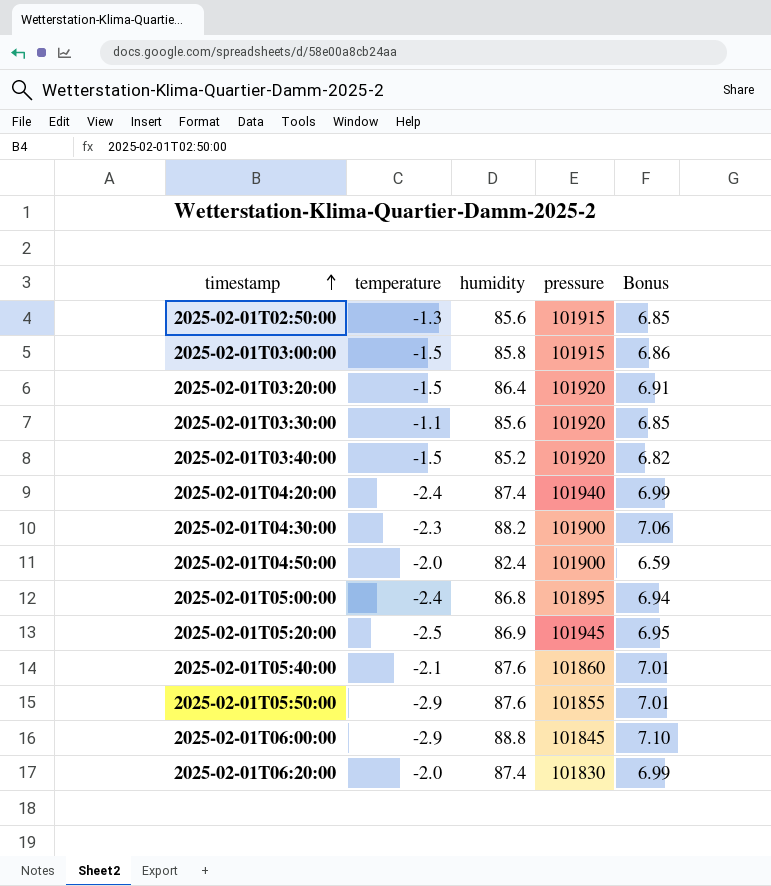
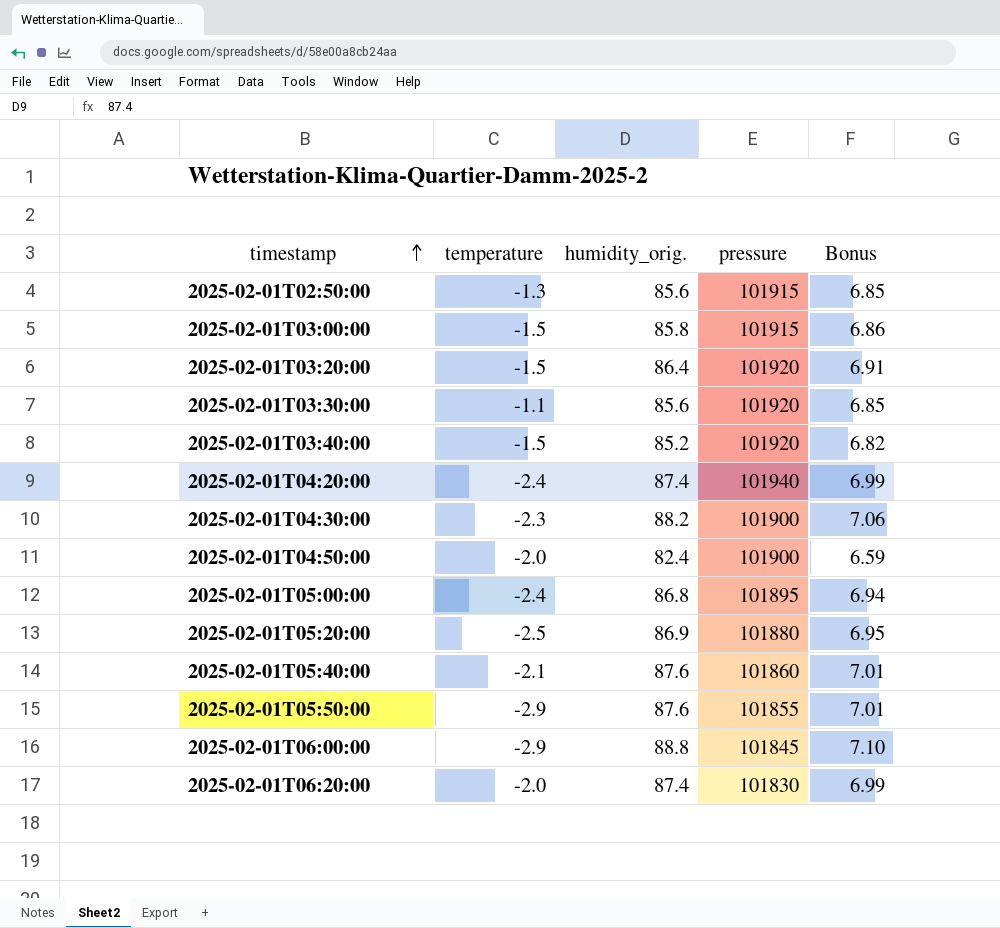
column name: humidity -> humidity_orig.
2025-02-01T05:20:00 | pressure: 101945 -> 101880

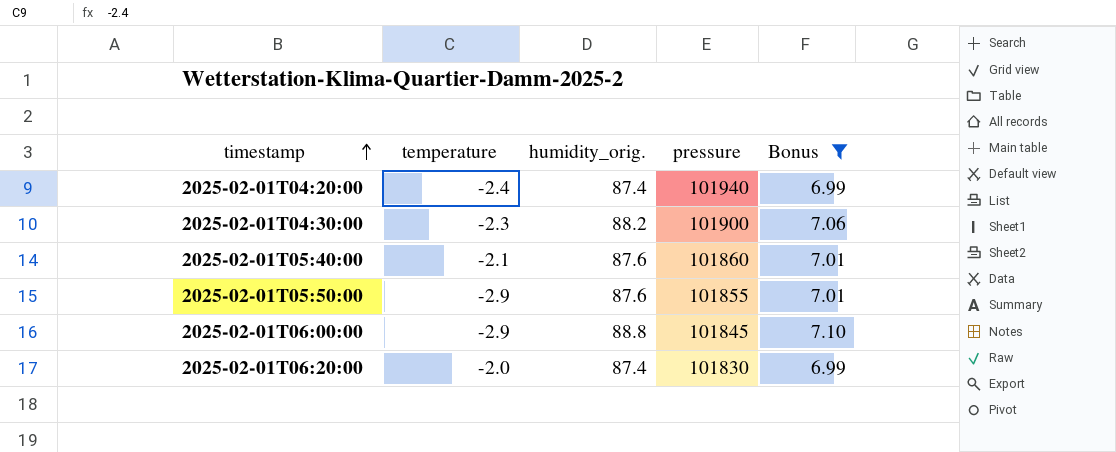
filter: none -> Bonus >= 6.99

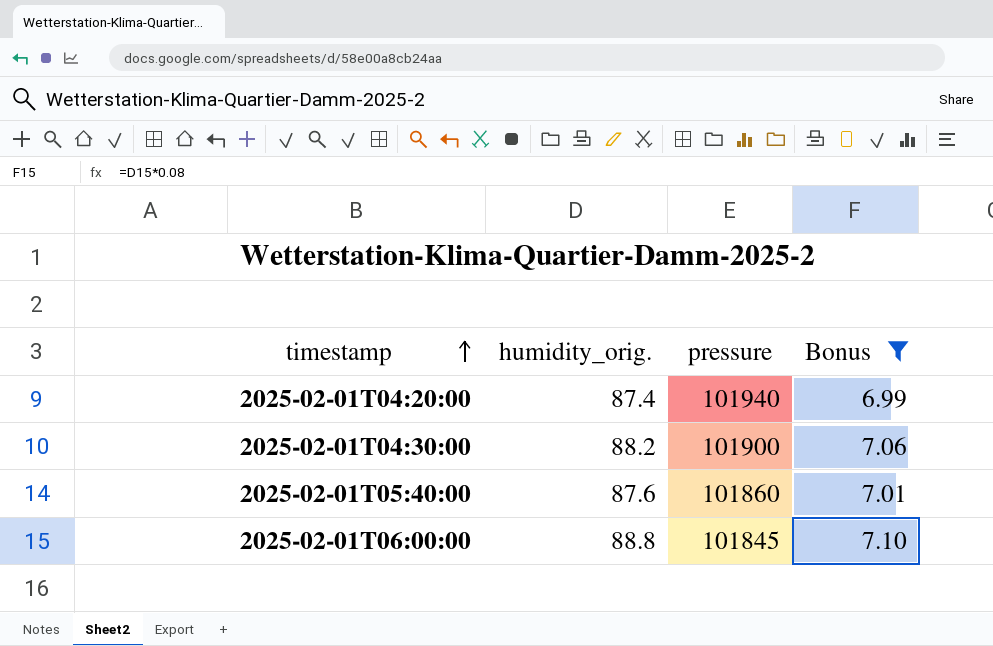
column temperature | position: 2 -> none
row 2025-02-01T05:50:00: -2.9 | 87.6 | 101855 | 7.01 -> none
row 2025-02-01T06:20:00: -2.0 | 87.4 | 101830 | 6.99 -> none

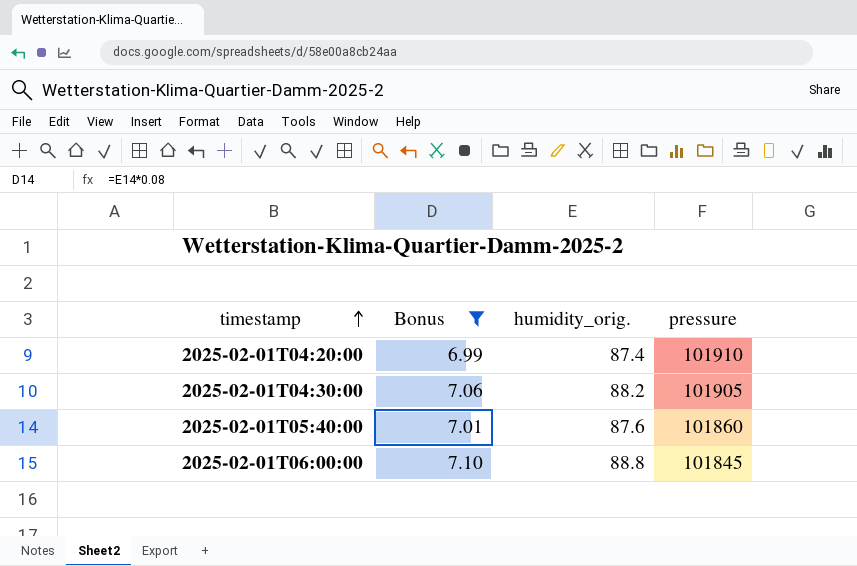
column Bonus | position: 4 -> 2
2025-02-01T04:20:00 | pressure: 101940 -> 101910
2025-02-01T04:30:00 | pressure: 101900 -> 101905

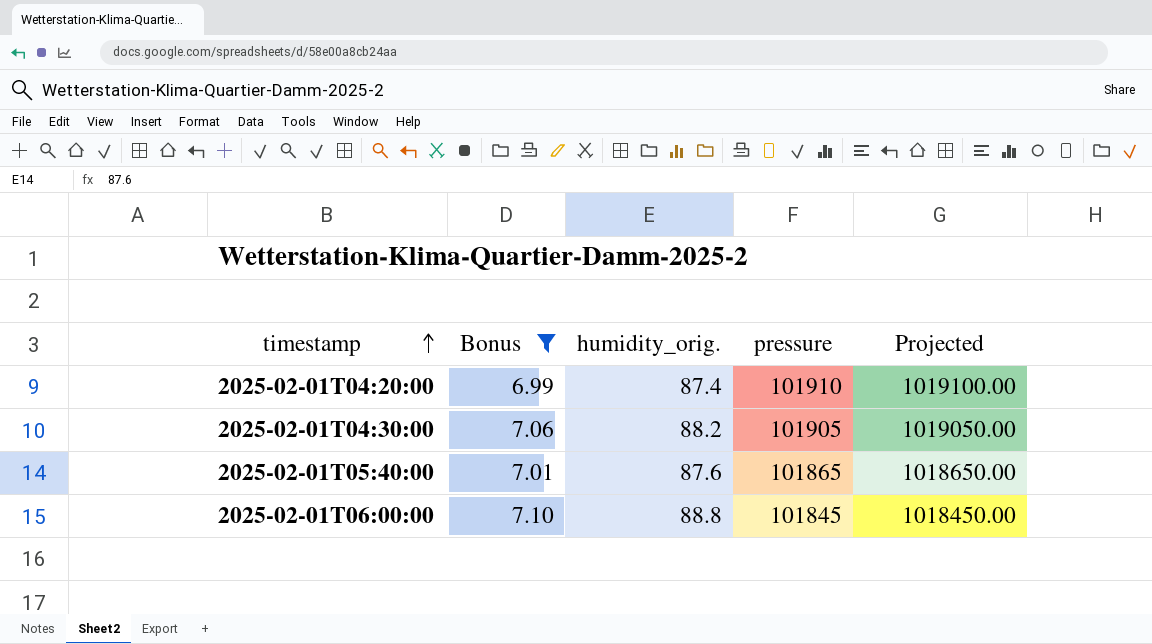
column Projected | formula: none -> [pressure] * 10
2025-02-01T05:40:00 | pressure: 101860 -> 101865

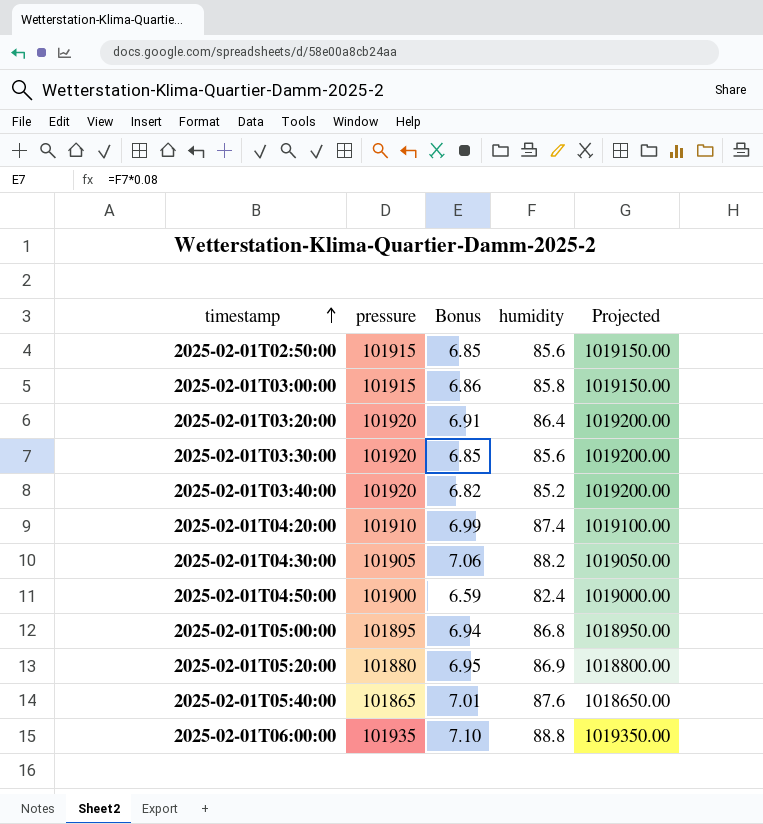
filter: Bonus >= 6.99 -> none
column pressure | position: 4 -> 2
column name: humidity_orig. -> humidity
2025-02-01T06:00:00 | pressure: 101845 -> 101935
2025-02-01T06:00:00 | Projected: 1018450.00 -> 1019350.00

